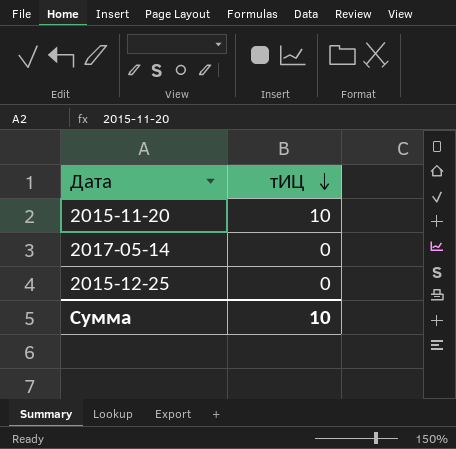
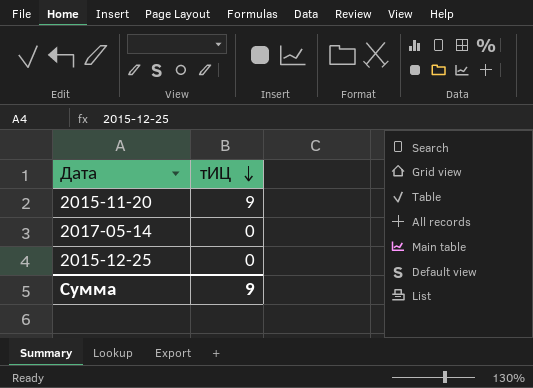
2015-11-20 | тИЦ: 10 -> 9
Сумма | тИЦ: 10 -> 9

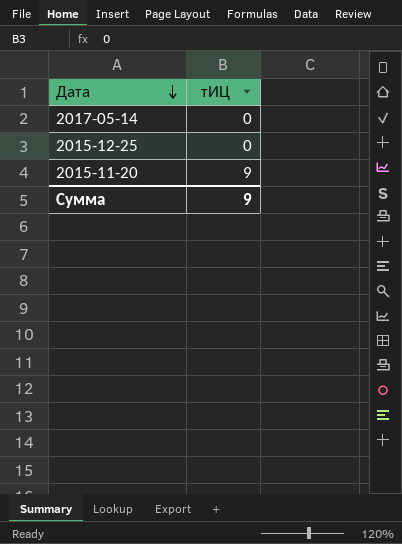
row order: тИЦ descending -> Дата descending

